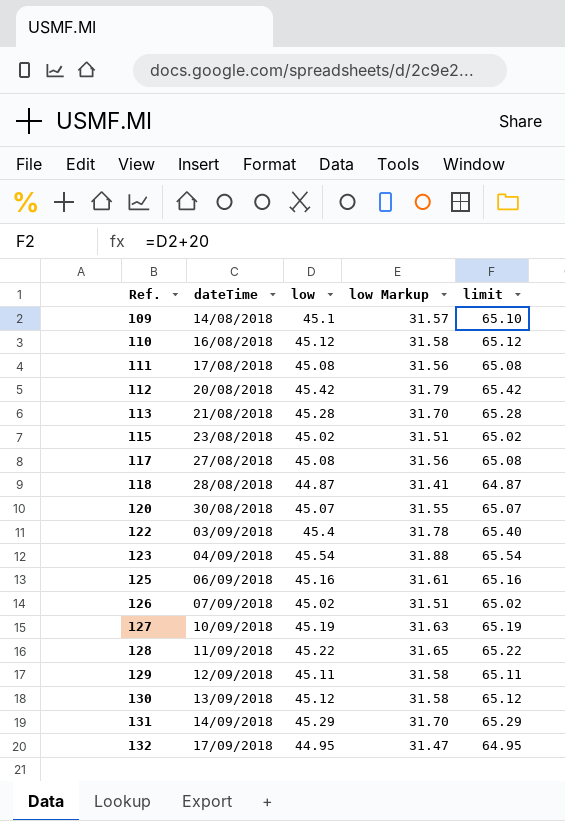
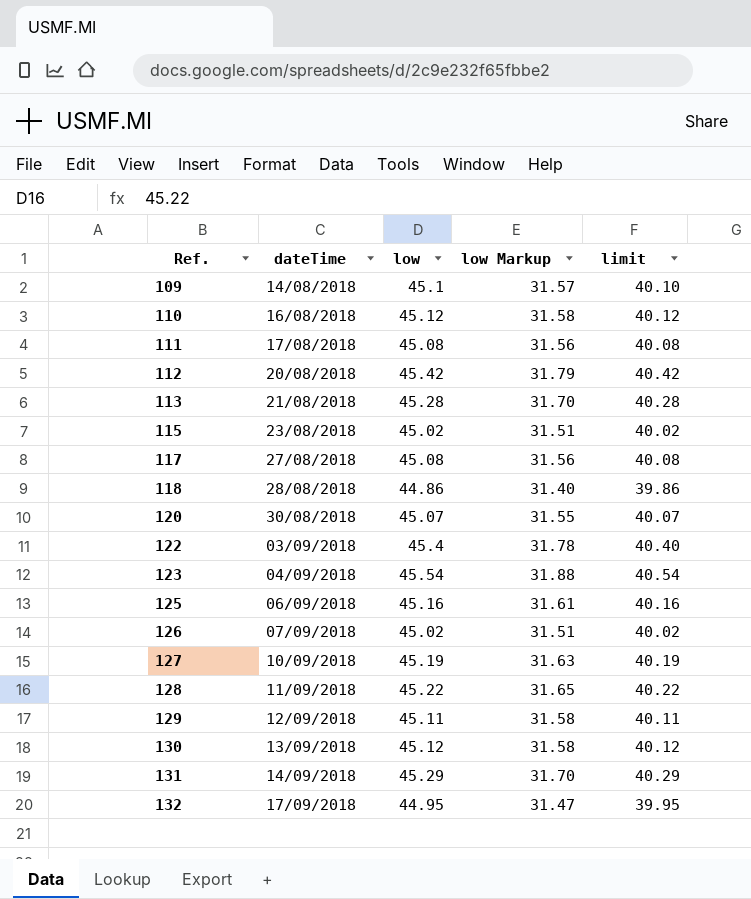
column limit | formula: [low] + 20 -> [low] - 5
118 | low: 44.87 -> 44.86
118 | low Markup: 31.41 -> 31.40

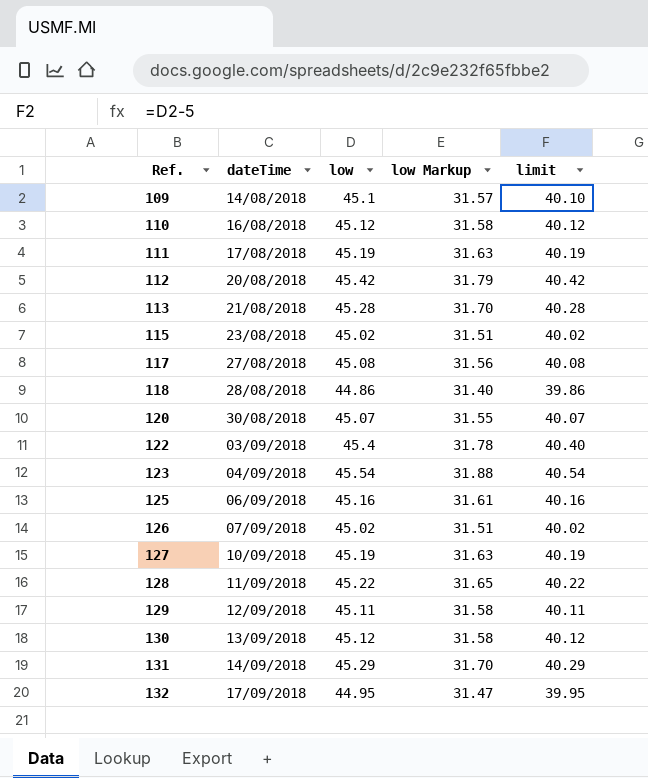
111 | low: 45.08 -> 45.19
111 | low Markup: 31.56 -> 31.63
111 | limit: 40.08 -> 40.19

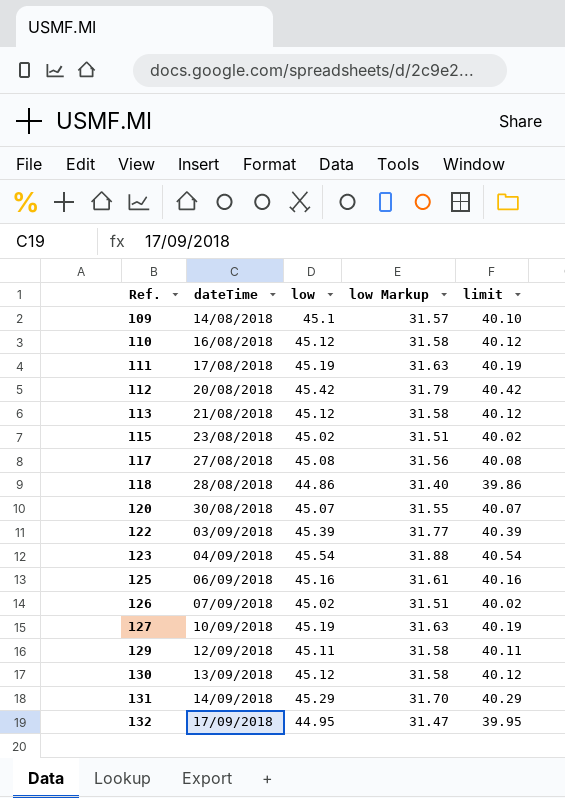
row 128: 11/09/2018 | 45.22 | 31.65 | 40.22 -> none
113 | low: 45.28 -> 45.12
113 | low Markup: 31.70 -> 31.58
113 | limit: 40.28 -> 40.12
122 | low: 45.4 -> 45.39
122 | low Markup: 31.78 -> 31.77
122 | limit: 40.40 -> 40.39

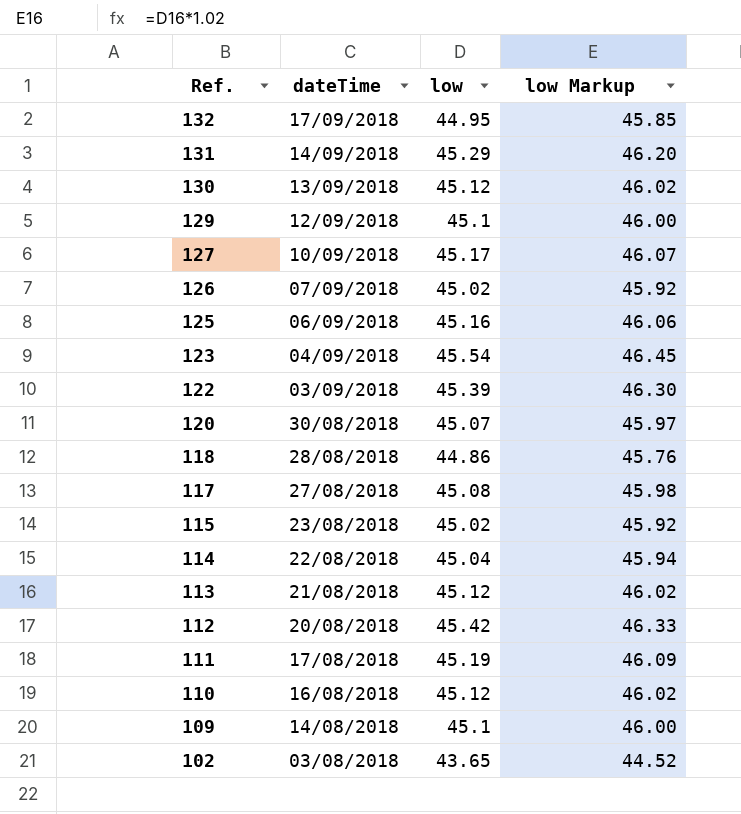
row order: Ref. ascending -> Ref. descending
column limit | formula: [low] - 5 -> none
column low Markup | formula: [low] * 0.7 -> [low] * 1.02
129 | low: 45.11 -> 45.1
127 | low: 45.19 -> 45.17
row 114: none -> 22/08/2018 | 45.04 | 45.94
row 102: none -> 03/08/2018 | 43.65 | 44.52

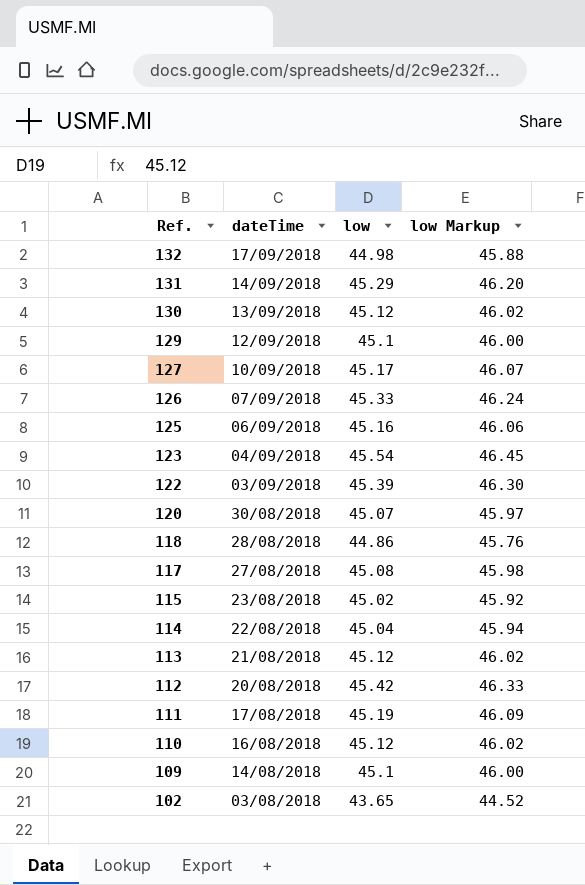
132 | low: 44.95 -> 44.98
132 | low Markup: 45.85 -> 45.88
126 | low: 45.02 -> 45.33
126 | low Markup: 45.92 -> 46.24

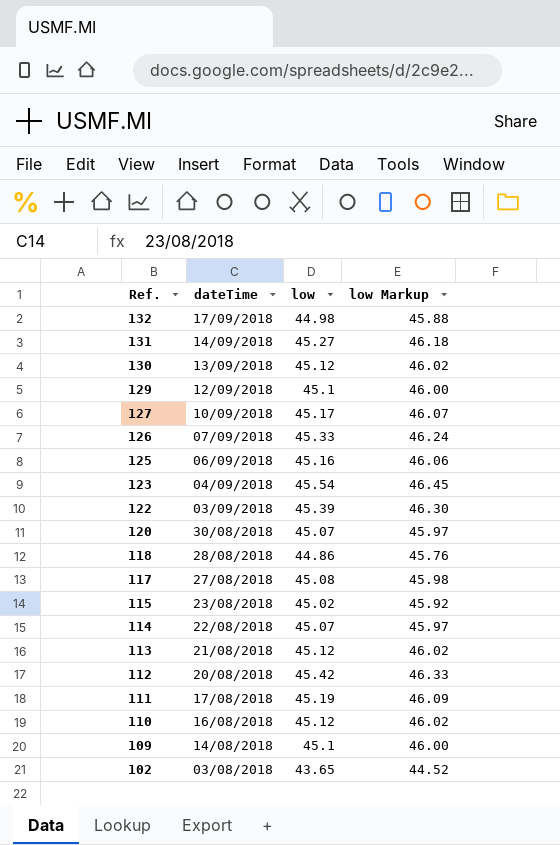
131 | low: 45.29 -> 45.27
131 | low Markup: 46.20 -> 46.18
114 | low: 45.04 -> 45.07
114 | low Markup: 45.94 -> 45.97

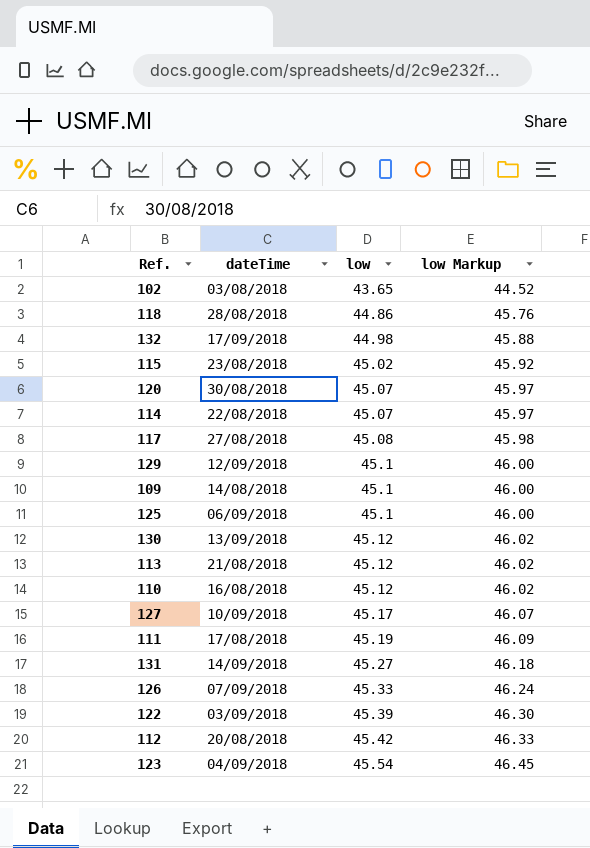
row order: Ref. descending -> low ascending
125 | low: 45.16 -> 45.1
125 | low Markup: 46.06 -> 46.00

